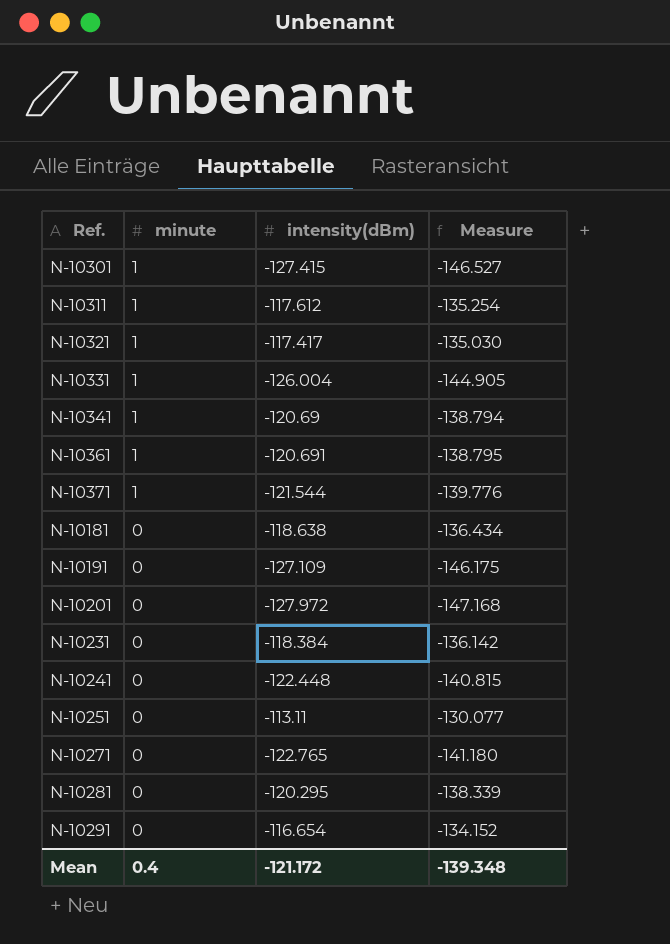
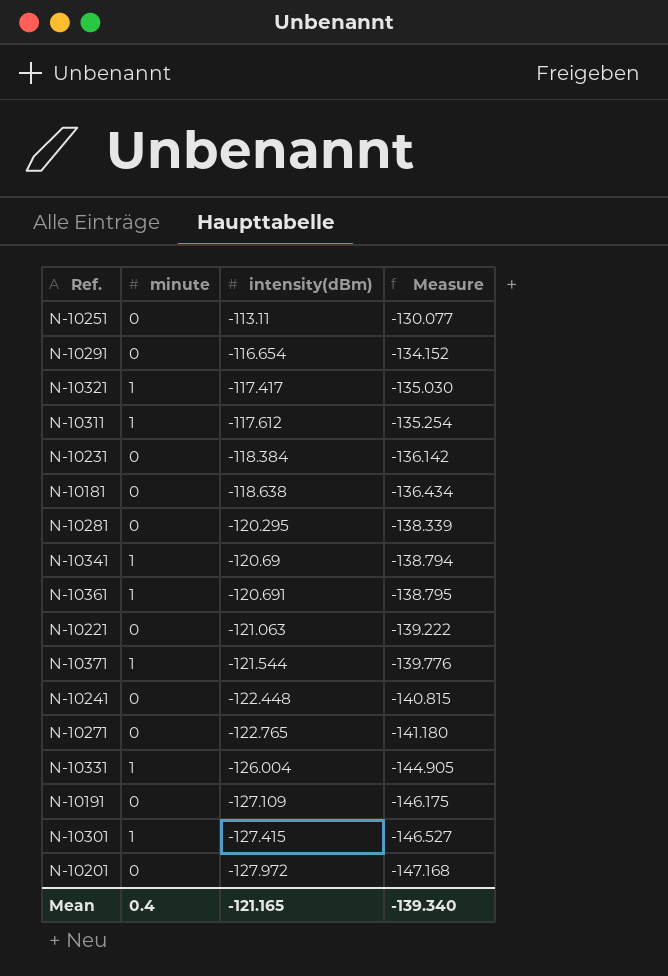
row order: minute descending -> intensity(dBm) descending
row N-10221: none -> 0 | -121.063 | -139.222
Mean | intensity(dBm): -121.172 -> -121.165
Mean | Measure: -139.348 -> -139.340

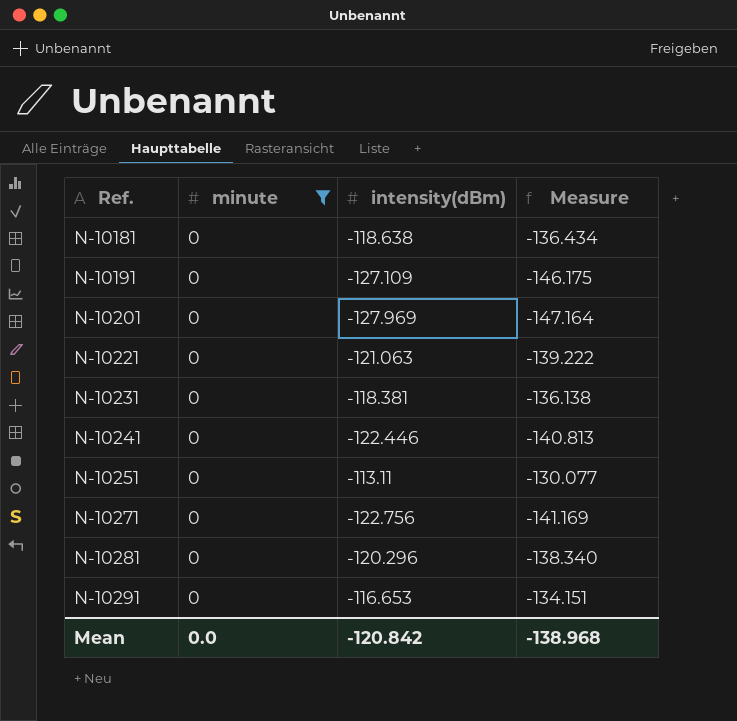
filter: none -> minute = 0
row order: intensity(dBm) descending -> Ref. ascending
N-10201 | intensity(dBm): -127.972 -> -127.969
N-10201 | Measure: -147.168 -> -147.164
N-10231 | intensity(dBm): -118.384 -> -118.381
N-10231 | Measure: -136.142 -> -136.138
N-10241 | intensity(dBm): -122.448 -> -122.446
N-10241 | Measure: -140.815 -> -140.813
N-10271 | intensity(dBm): -122.765 -> -122.756
N-10271 | Measure: -141.180 -> -141.169
N-10281 | intensity(dBm): -120.295 -> -120.296
N-10281 | Measure: -138.339 -> -138.340
N-10291 | intensity(dBm): -116.654 -> -116.653
N-10291 | Measure: -134.152 -> -134.151
Mean | minute: 0.4 -> 0.0
Mean | intensity(dBm): -121.165 -> -120.842
Mean | Measure: -139.340 -> -138.968

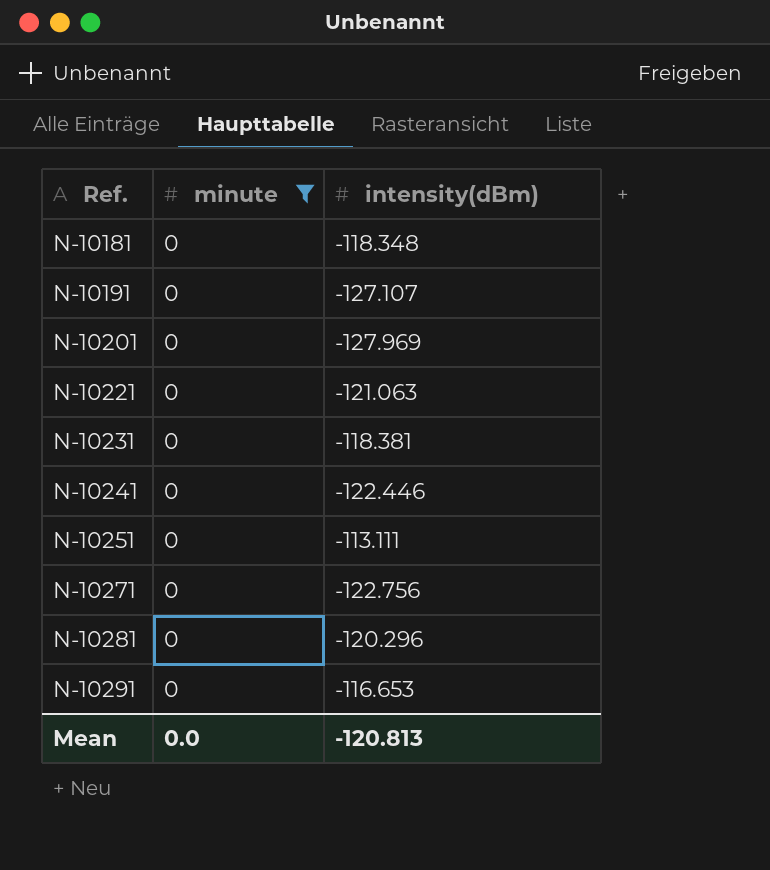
column Measure | formula: [intensity(dBm)] * 1.15 -> none
N-10181 | intensity(dBm): -118.638 -> -118.348
N-10191 | intensity(dBm): -127.109 -> -127.107
N-10251 | intensity(dBm): -113.11 -> -113.111
Mean | intensity(dBm): -120.842 -> -120.813

